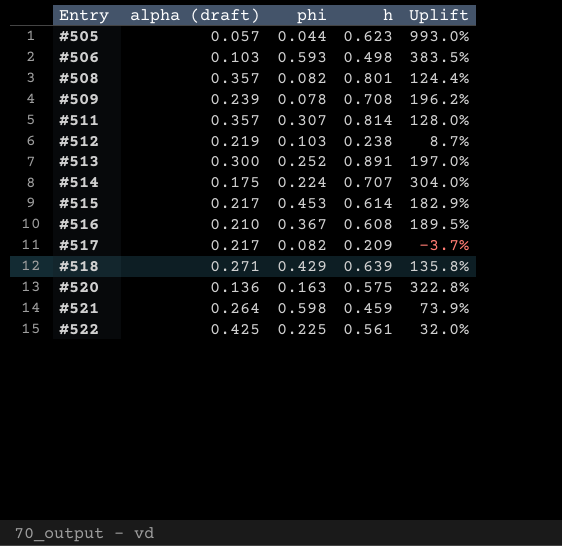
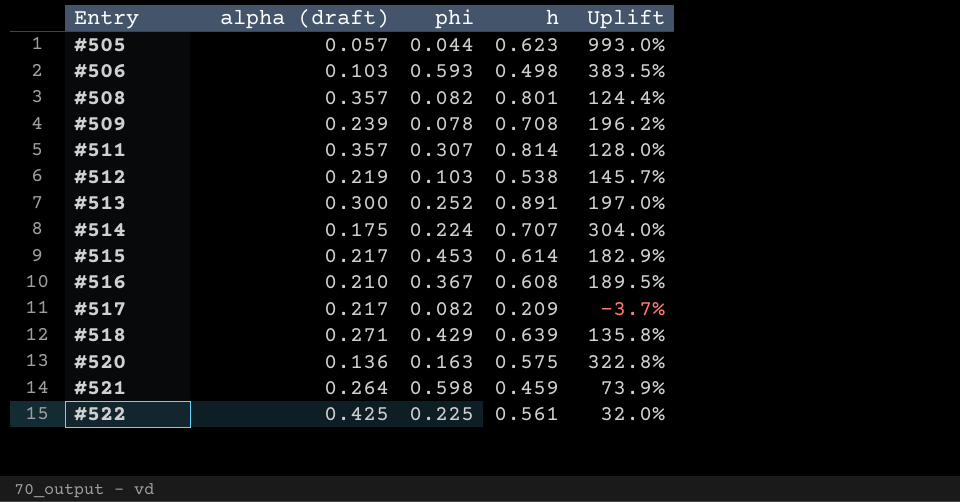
#512 | h: 0.238 -> 0.538
#512 | Uplift: 8.7% -> 145.7%

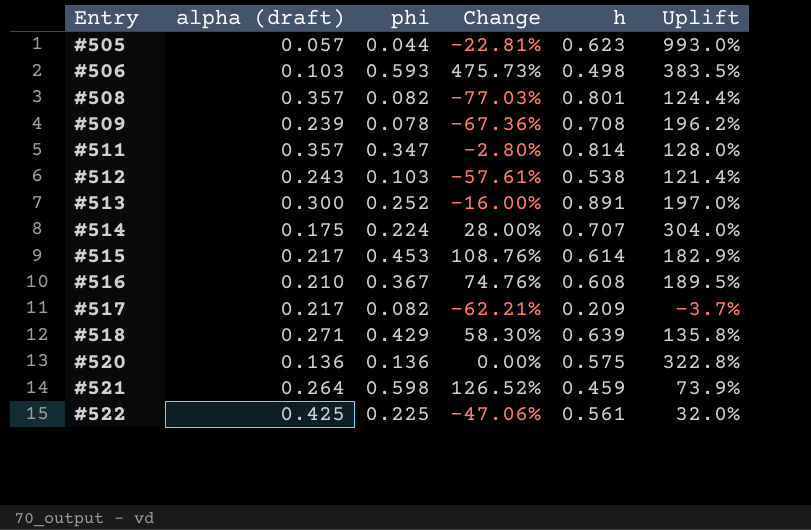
column Change | formula: none -> ([phi] - [alpha (draft)]) / [alpha (draft)]
#511 | phi: 0.307 -> 0.347
#512 | alpha (draft): 0.219 -> 0.243
#512 | Uplift: 145.7% -> 121.4%
#520 | phi: 0.163 -> 0.136

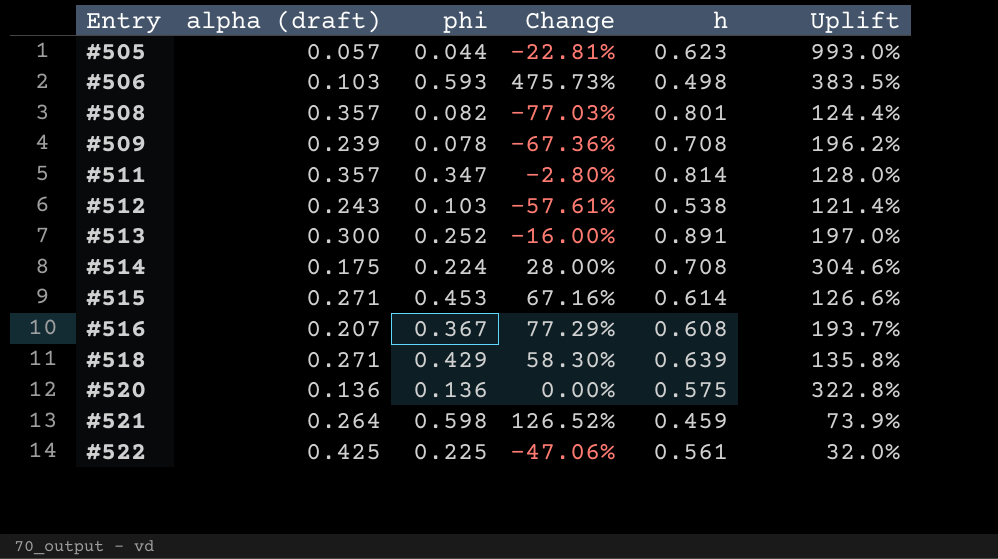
row #517: 0.217 | 0.082 | -62.21% | 0.209 | -3.7% -> none
#514 | h: 0.707 -> 0.708
#514 | Uplift: 304.0% -> 304.6%
#515 | alpha (draft): 0.217 -> 0.271
#515 | Change: 108.76% -> 67.16%
#515 | Uplift: 182.9% -> 126.6%
#516 | alpha (draft): 0.210 -> 0.207
#516 | Change: 74.76% -> 77.29%
#516 | Uplift: 189.5% -> 193.7%

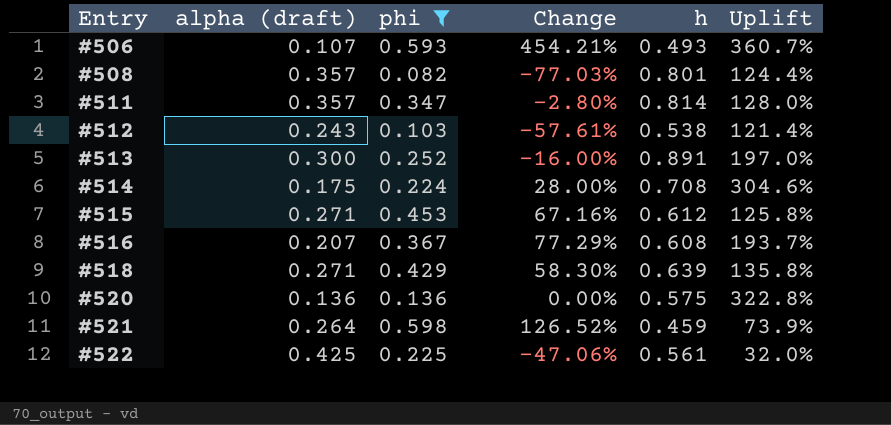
filter: none -> phi >= 0.082
#506 | alpha (draft): 0.103 -> 0.107
#506 | Change: 475.73% -> 454.21%
#506 | h: 0.498 -> 0.493
#506 | Uplift: 383.5% -> 360.7%
#515 | h: 0.614 -> 0.612
#515 | Uplift: 126.6% -> 125.8%

